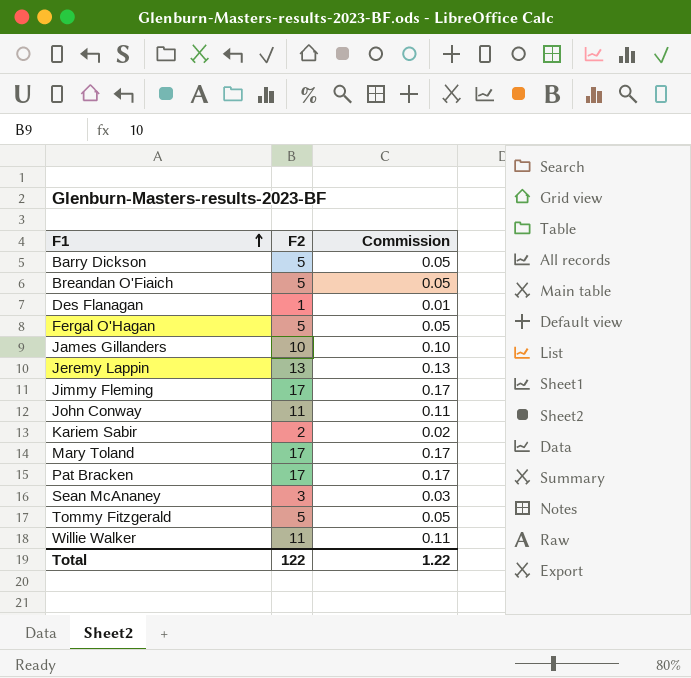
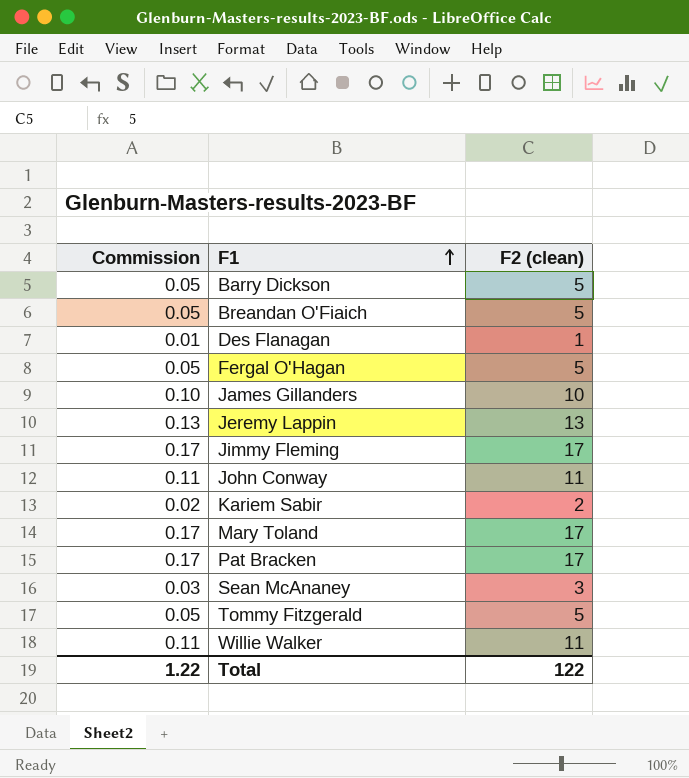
column Commission | position: 3 -> 1
column name: F2 -> F2 (clean)

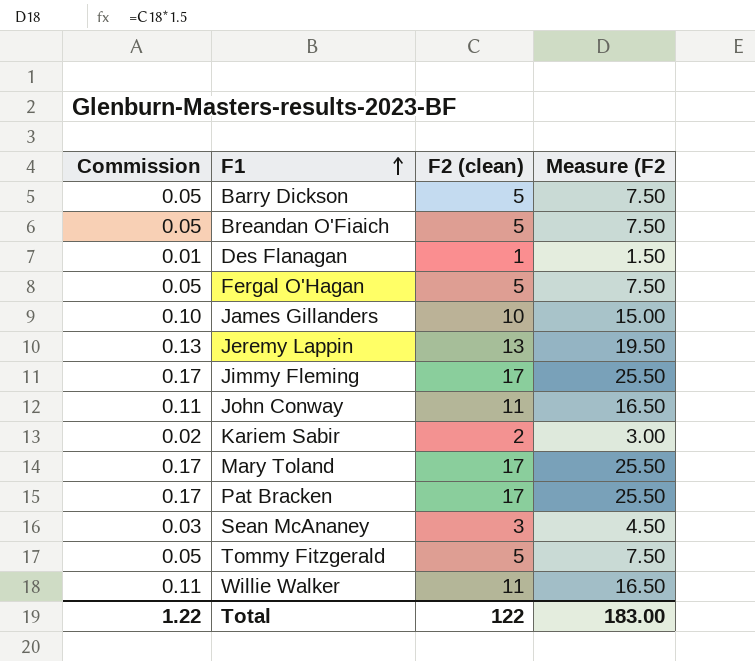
column Measure (F2 | formula: none -> [F2 (clean)] * 1.5

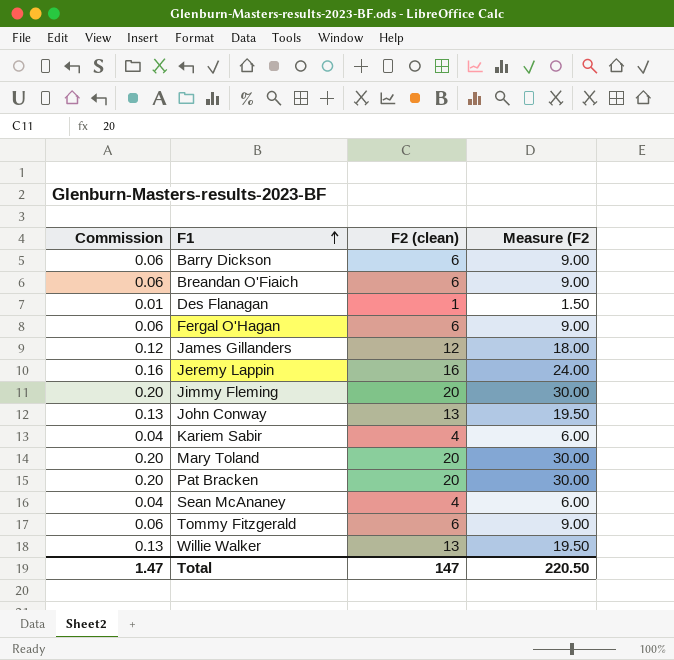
Barry Dickson | Commission: 0.05 -> 0.06
Barry Dickson | F2 (clean): 5 -> 6
Barry Dickson | Measure (F2: 7.50 -> 9.00
Breandan O'Fiaich | Commission: 0.05 -> 0.06
Breandan O'Fiaich | F2 (clean): 5 -> 6
Breandan O'Fiaich | Measure (F2: 7.50 -> 9.00
Fergal O'Hagan | Commission: 0.05 -> 0.06
Fergal O'Hagan | F2 (clean): 5 -> 6
Fergal O'Hagan | Measure (F2: 7.50 -> 9.00
James Gillanders | Commission: 0.10 -> 0.12
James Gillanders | F2 (clean): 10 -> 12
James Gillanders | Measure (F2: 15.00 -> 18.00
Jeremy Lappin | Commission: 0.13 -> 0.16
Jeremy Lappin | F2 (clean): 13 -> 16
Jeremy Lappin | Measure (F2: 19.50 -> 24.00
Jimmy Fleming | Commission: 0.17 -> 0.20
Jimmy Fleming | F2 (clean): 17 -> 20
Jimmy Fleming | Measure (F2: 25.50 -> 30.00
John Conway | Commission: 0.11 -> 0.13
John Conway | F2 (clean): 11 -> 13
John Conway | Measure (F2: 16.50 -> 19.50
Kariem Sabir | Commission: 0.02 -> 0.04
Kariem Sabir | F2 (clean): 2 -> 4
Kariem Sabir | Measure (F2: 3.00 -> 6.00
Mary Toland | Commission: 0.17 -> 0.20
Mary Toland | F2 (clean): 17 -> 20
Mary Toland | Measure (F2: 25.50 -> 30.00
Pat Bracken | Commission: 0.17 -> 0.20
Pat Bracken | F2 (clean): 17 -> 20
Pat Bracken | Measure (F2: 25.50 -> 30.00
Sean McAnaney | Commission: 0.03 -> 0.04
Sean McAnaney | F2 (clean): 3 -> 4
Sean McAnaney | Measure (F2: 4.50 -> 6.00
Tommy Fitzgerald | Commission: 0.05 -> 0.06
Tommy Fitzgerald | F2 (clean): 5 -> 6
Tommy Fitzgerald | Measure (F2: 7.50 -> 9.00
Willie Walker | Commission: 0.11 -> 0.13
Willie Walker | F2 (clean): 11 -> 13
Willie Walker | Measure (F2: 16.50 -> 19.50
Total | Commission: 1.22 -> 1.47
Total | F2 (clean): 122 -> 147
Total | Measure (F2: 183.00 -> 220.50

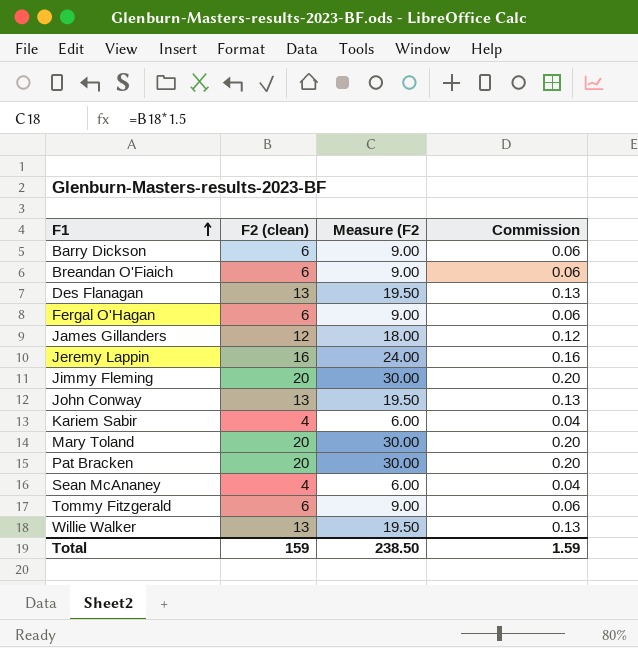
column Commission | position: 1 -> 4
Des Flanagan | F2 (clean): 1 -> 13
Des Flanagan | Measure (F2: 1.50 -> 19.50
Des Flanagan | Commission: 0.01 -> 0.13
Total | F2 (clean): 147 -> 159
Total | Measure (F2: 220.50 -> 238.50
Total | Commission: 1.47 -> 1.59

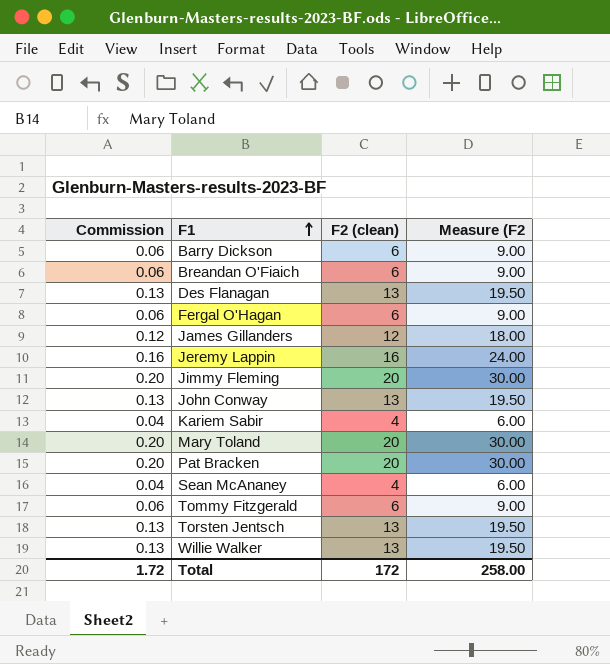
column Commission | position: 4 -> 1
row Torsten Jentsch: none -> 0.13 | 13 | 19.50
Total | Commission: 1.59 -> 1.72
Total | F2 (clean): 159 -> 172
Total | Measure (F2: 238.50 -> 258.00

